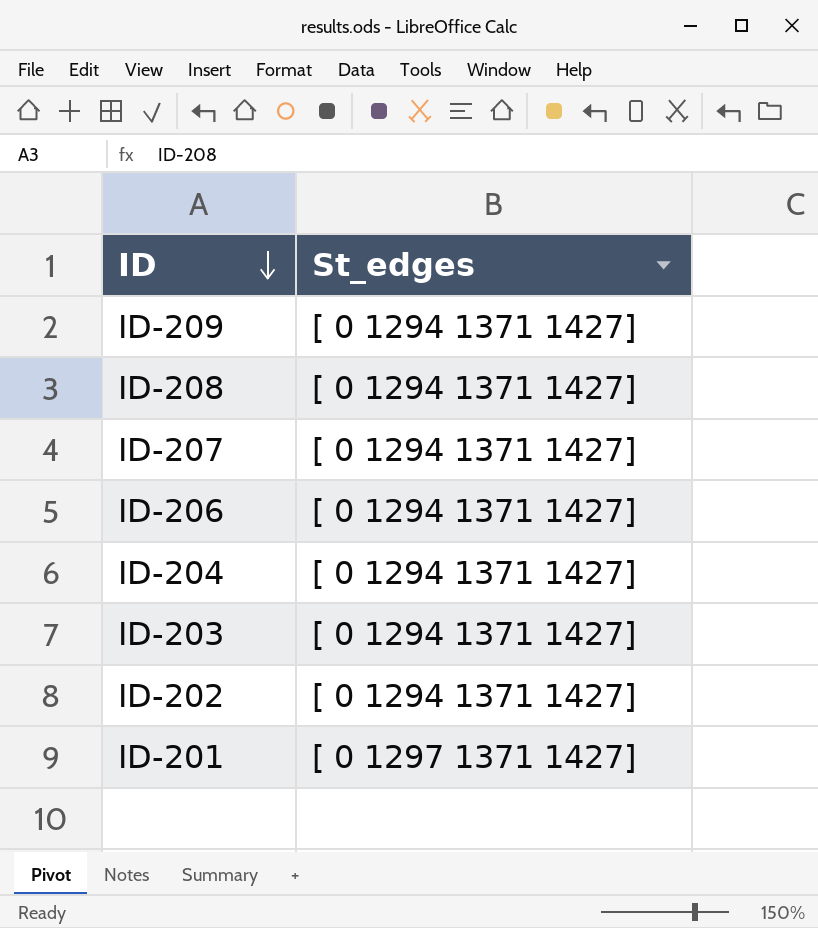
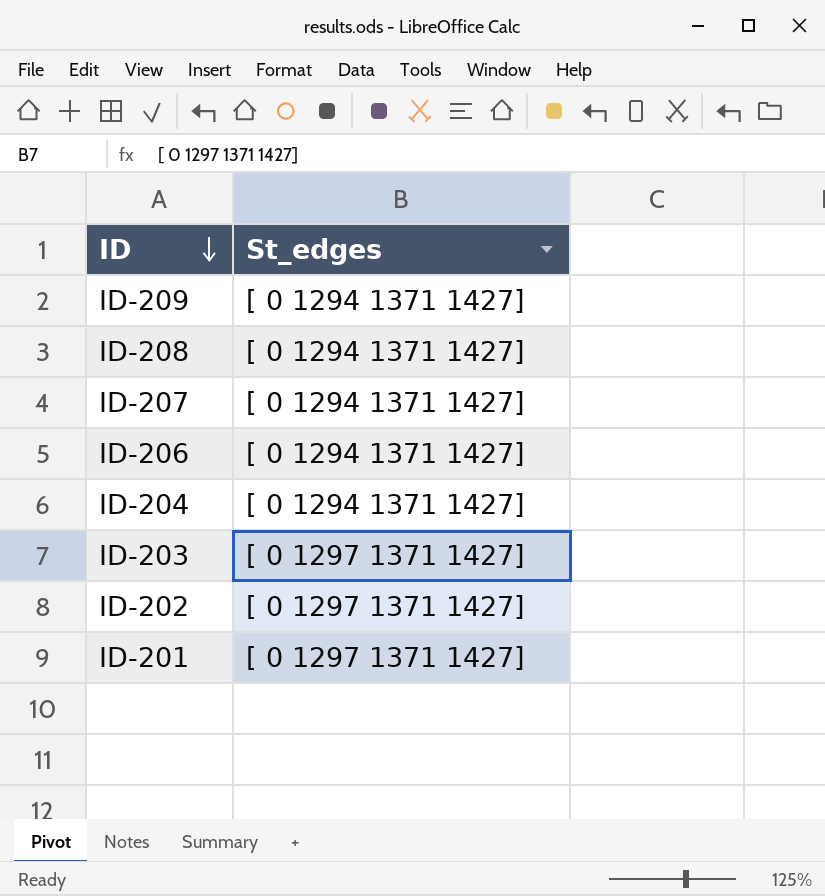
ID-203 | St_edges: [ 0 1294 1371 1427] -> [ 0 1297 1371 1427]
ID-202 | St_edges: [ 0 1294 1371 1427] -> [ 0 1297 1371 1427]

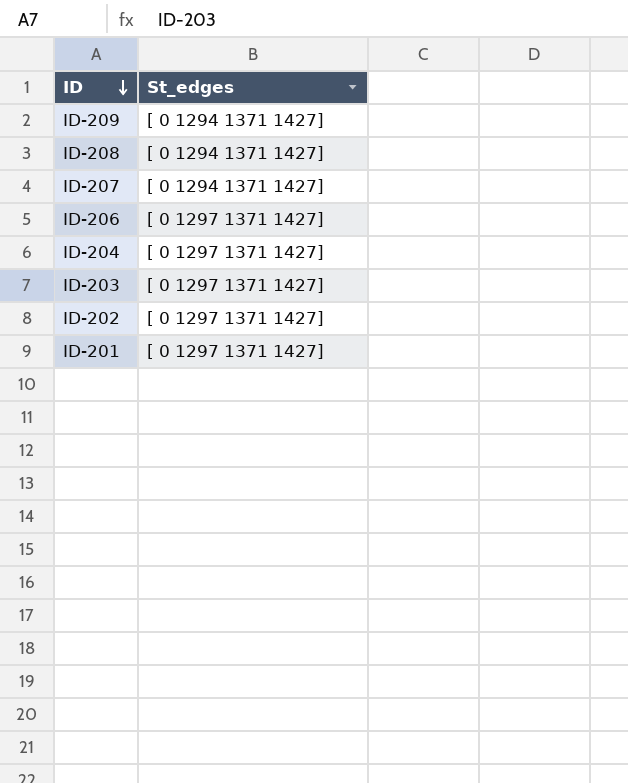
ID-206 | St_edges: [ 0 1294 1371 1427] -> [ 0 1297 1371 1427]
ID-204 | St_edges: [ 0 1294 1371 1427] -> [ 0 1297 1371 1427]

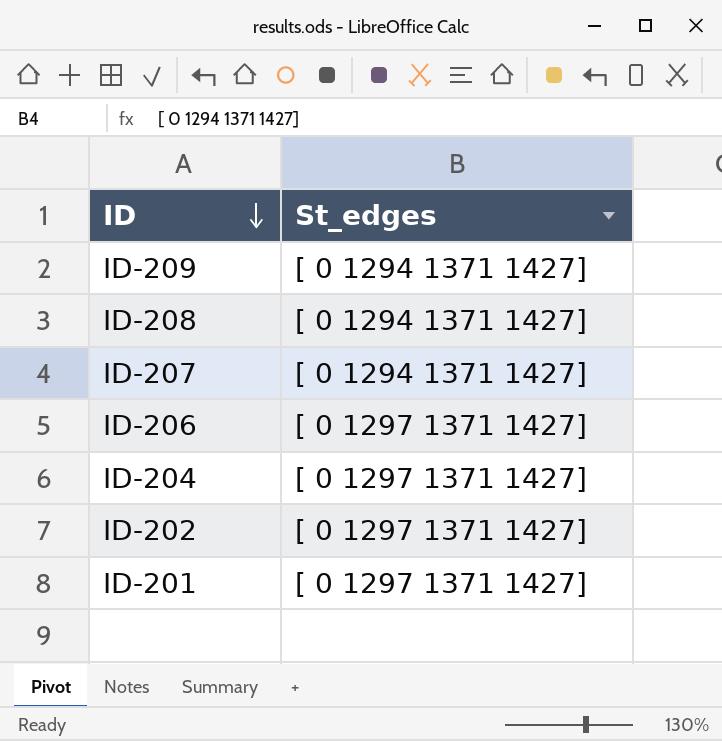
row ID-203: [ 0 1297 1371 1427] -> none

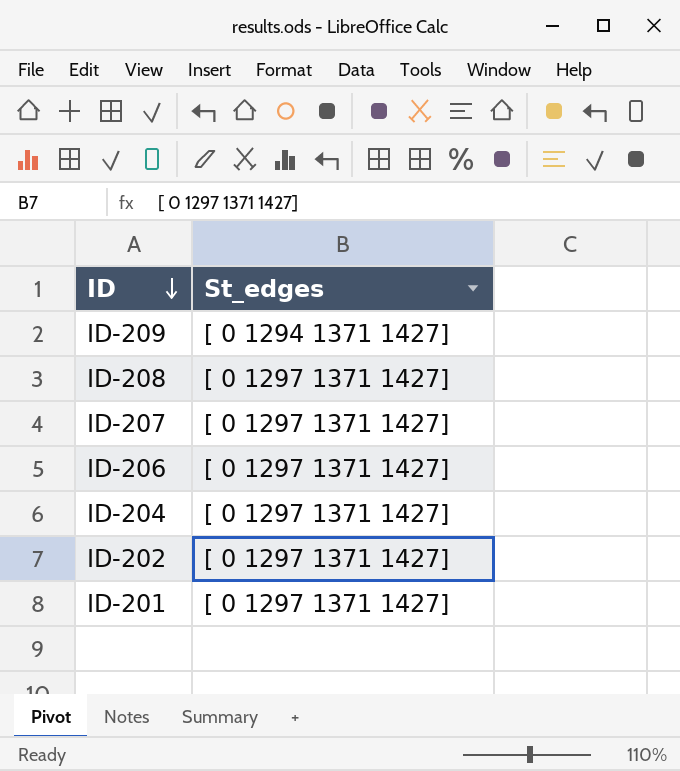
ID-208 | St_edges: [ 0 1294 1371 1427] -> [ 0 1297 1371 1427]
ID-207 | St_edges: [ 0 1294 1371 1427] -> [ 0 1297 1371 1427]

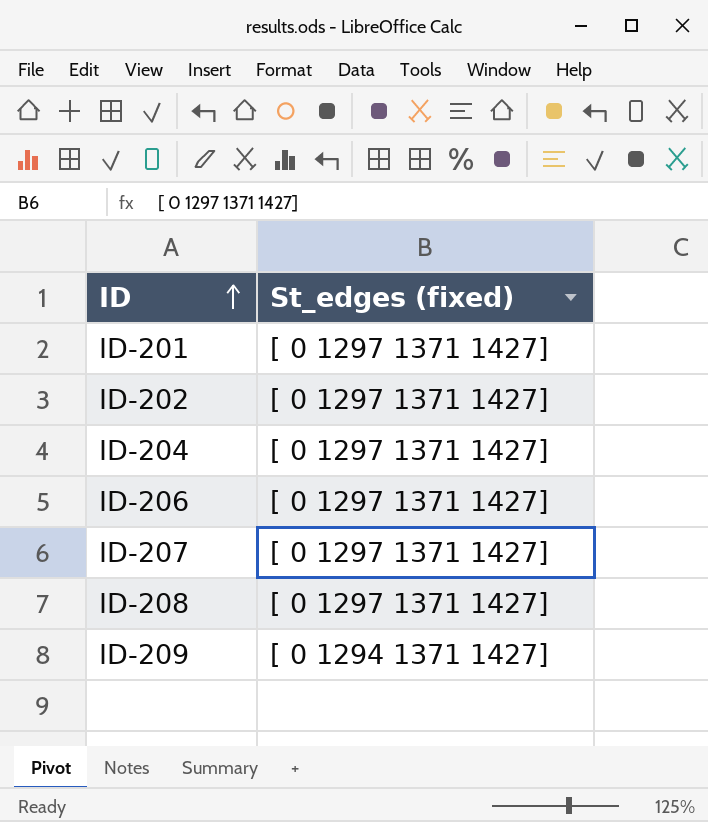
row order: ID descending -> ID ascending
column name: St_edges -> St_edges (fixed)

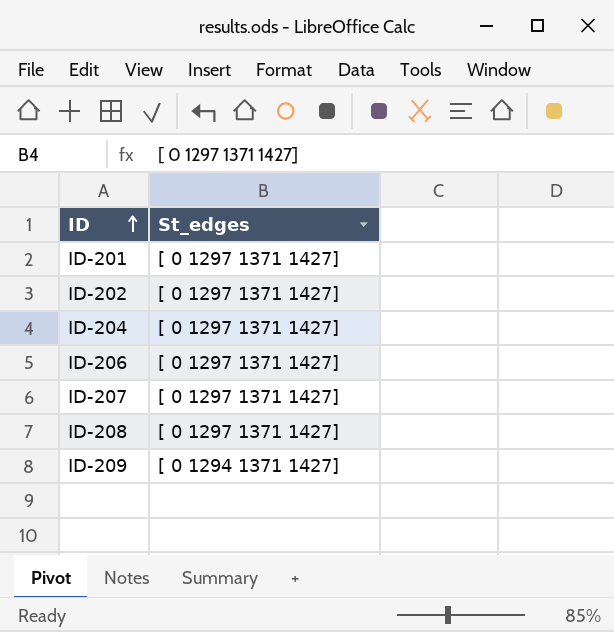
column name: St_edges (fixed) -> St_edges

